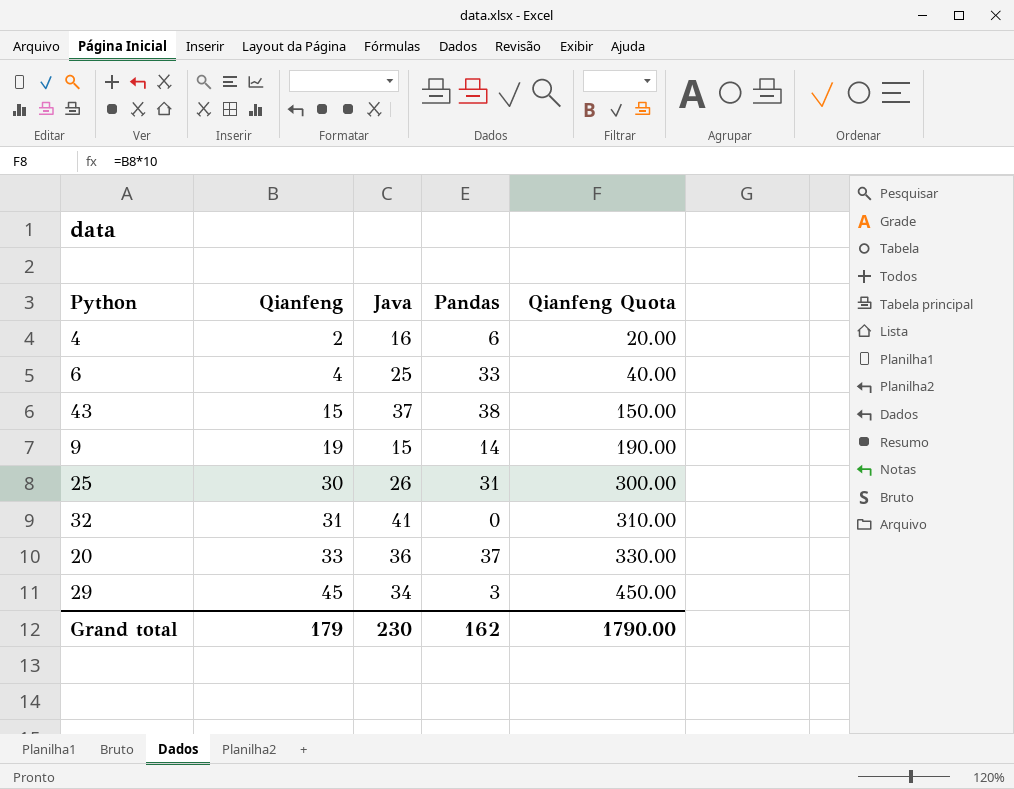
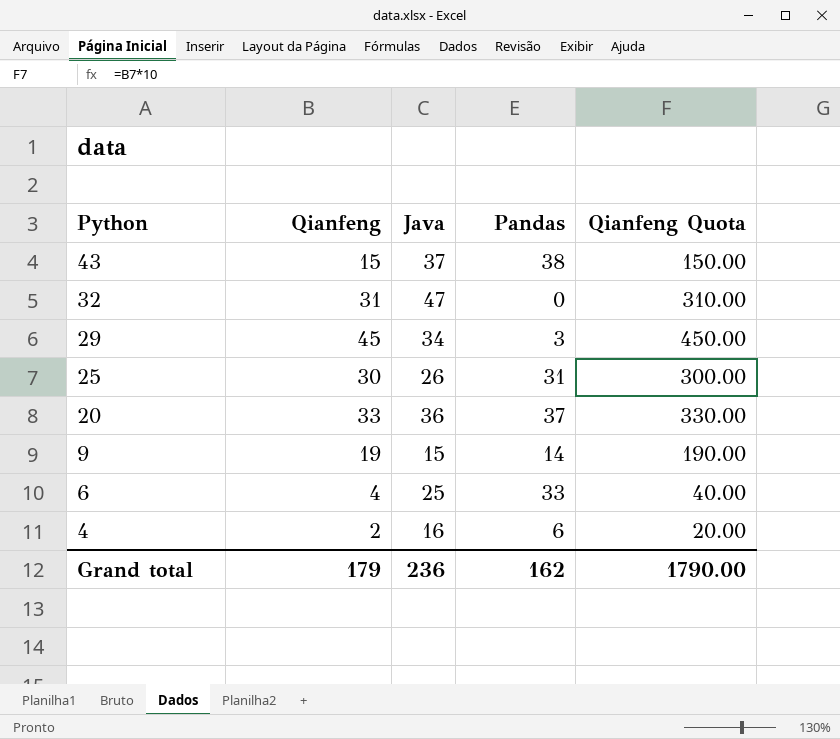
row order: Qianfeng ascending -> Python descending
32 | Java: 41 -> 47
Grand total | Java: 230 -> 236

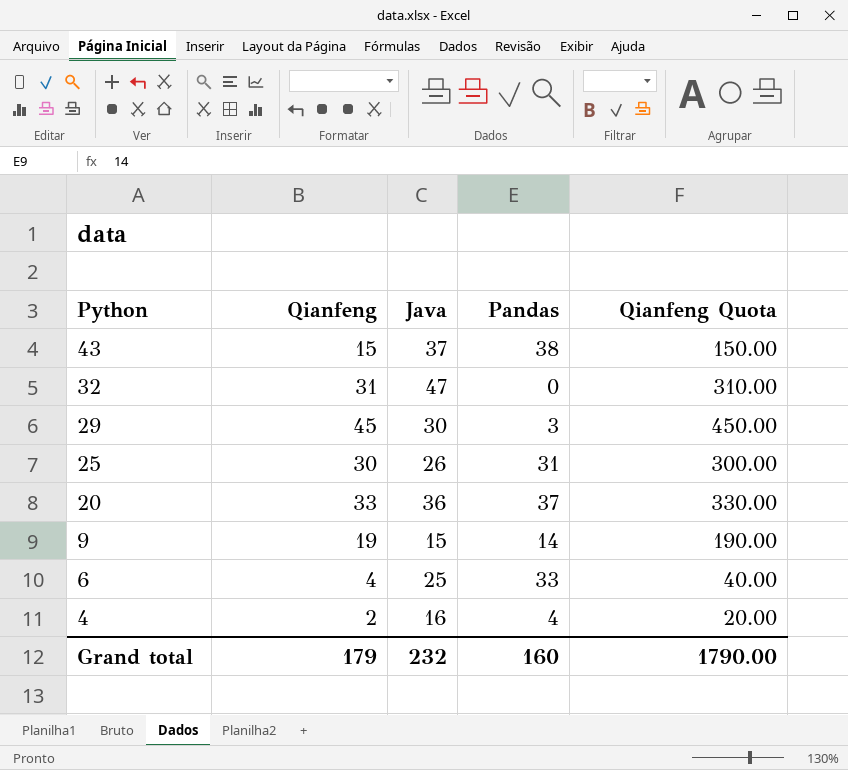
29 | Java: 34 -> 30
4 | Pandas: 6 -> 4
Grand total | Java: 236 -> 232
Grand total | Pandas: 162 -> 160

